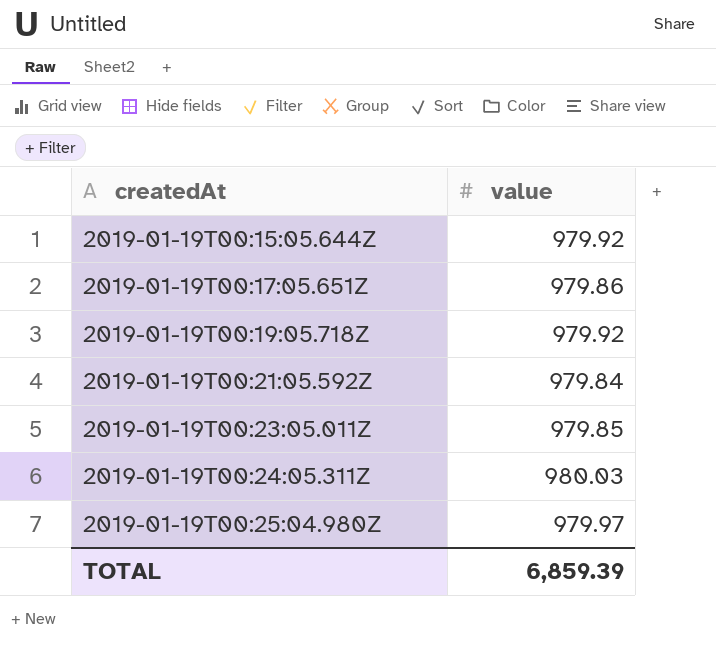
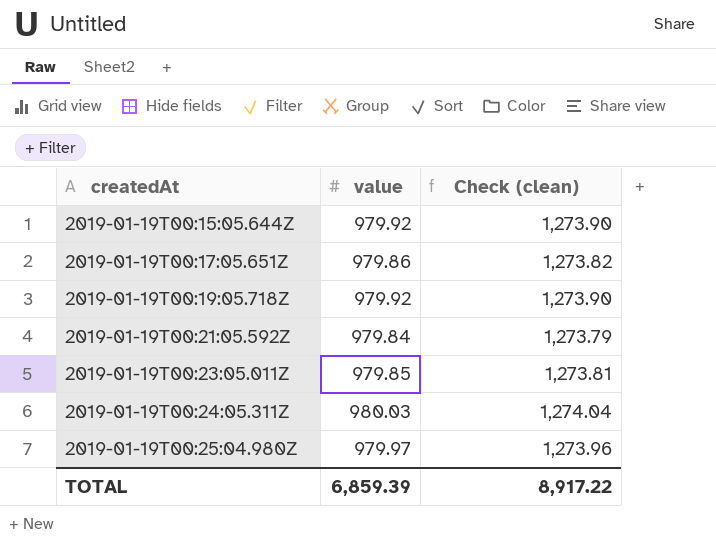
column Check (clean) | formula: none -> [value] * 1.3

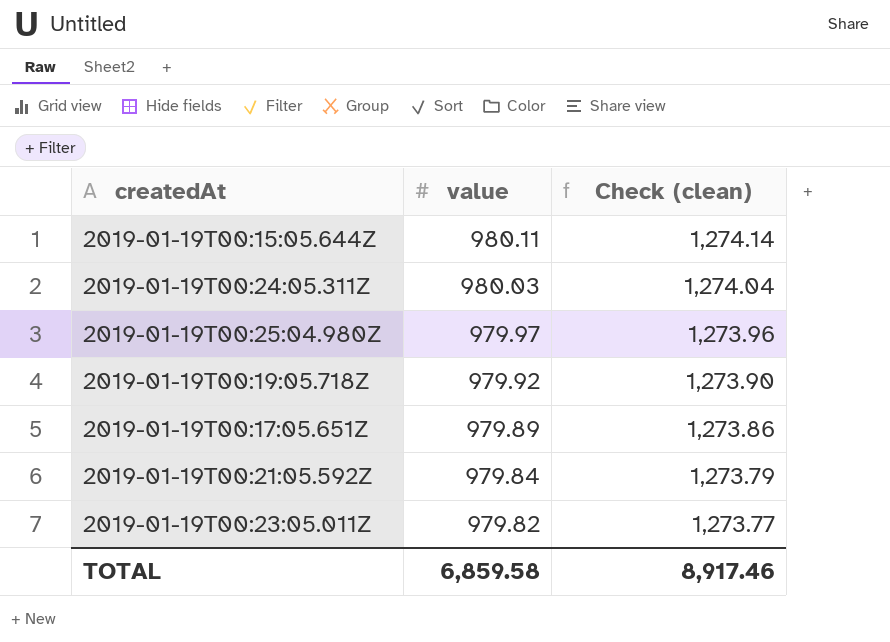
row order: createdAt ascending -> value descending
2019-01-19T00:15:05.644Z | value: 979.92 -> 980.11
2019-01-19T00:15:05.644Z | Check (clean): 1,273.90 -> 1,274.14
2019-01-19T00:17:05.651Z | value: 979.86 -> 979.89
2019-01-19T00:17:05.651Z | Check (clean): 1,273.82 -> 1,273.86
2019-01-19T00:23:05.011Z | value: 979.85 -> 979.82
2019-01-19T00:23:05.011Z | Check (clean): 1,273.81 -> 1,273.77
TOTAL | value: 6,859.39 -> 6,859.58
TOTAL | Check (clean): 8,917.22 -> 8,917.46

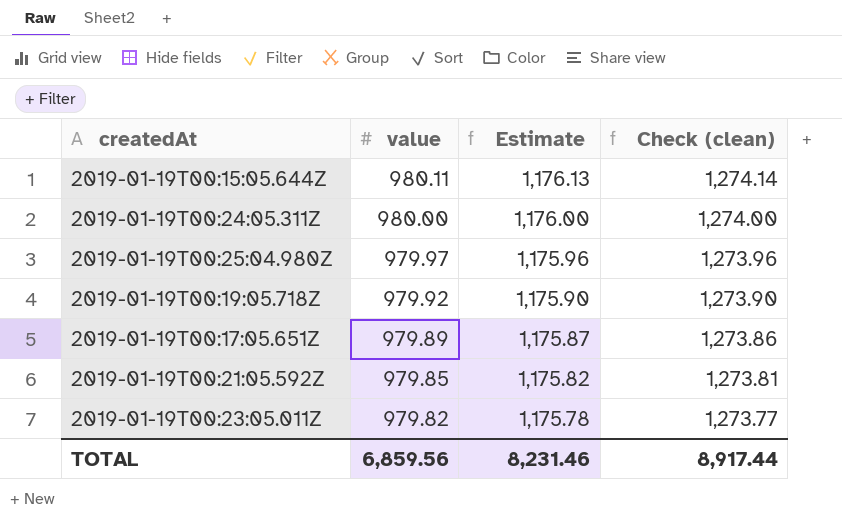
column Estimate | formula: none -> [value] * 1.2
2019-01-19T00:24:05.311Z | value: 980.03 -> 980.00
2019-01-19T00:24:05.311Z | Check (clean): 1,274.04 -> 1,274.00
2019-01-19T00:21:05.592Z | value: 979.84 -> 979.85
2019-01-19T00:21:05.592Z | Check (clean): 1,273.79 -> 1,273.81
TOTAL | value: 6,859.58 -> 6,859.56
TOTAL | Check (clean): 8,917.46 -> 8,917.44

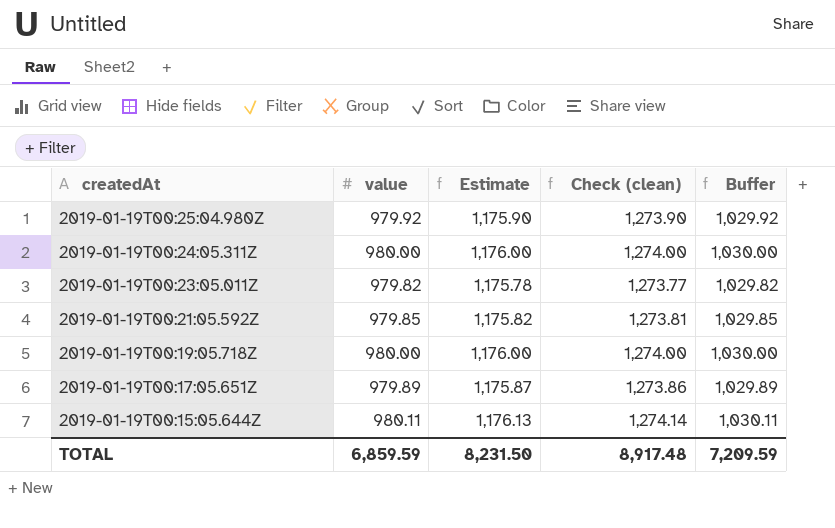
row order: value descending -> createdAt descending
column Buffer | formula: none -> [value] + 50
2019-01-19T00:25:04.980Z | value: 979.97 -> 979.92
2019-01-19T00:25:04.980Z | Estimate: 1,175.96 -> 1,175.90
2019-01-19T00:25:04.980Z | Check (clean): 1,273.96 -> 1,273.90
2019-01-19T00:19:05.718Z | value: 979.92 -> 980.00
2019-01-19T00:19:05.718Z | Estimate: 1,175.90 -> 1,176.00
2019-01-19T00:19:05.718Z | Check (clean): 1,273.90 -> 1,274.00
TOTAL | value: 6,859.56 -> 6,859.59
TOTAL | Estimate: 8,231.46 -> 8,231.50
TOTAL | Check (clean): 8,917.44 -> 8,917.48

